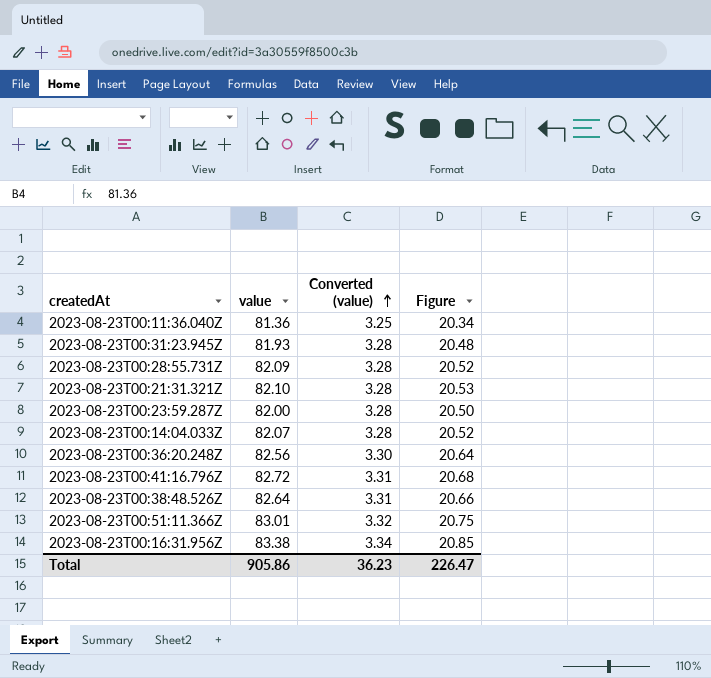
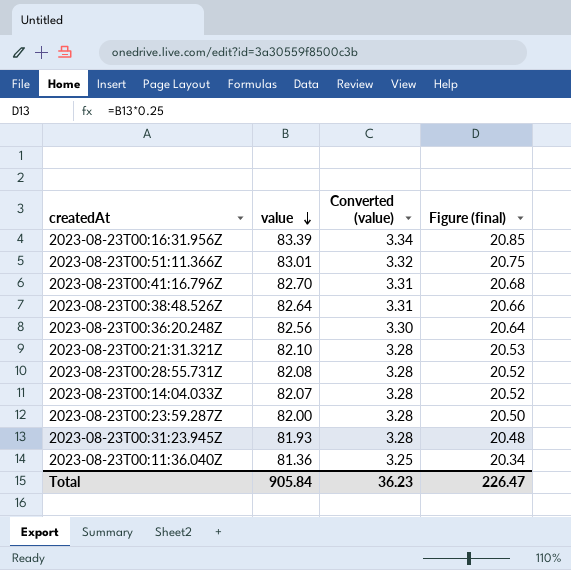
row order: Converted (value) ascending -> value descending
column name: Figure -> Figure (final)
2023-08-23T00:16:31.956Z | value: 83.38 -> 83.39
2023-08-23T00:41:16.796Z | value: 82.72 -> 82.70
2023-08-23T00:28:55.731Z | value: 82.09 -> 82.08
Total | value: 905.86 -> 905.84

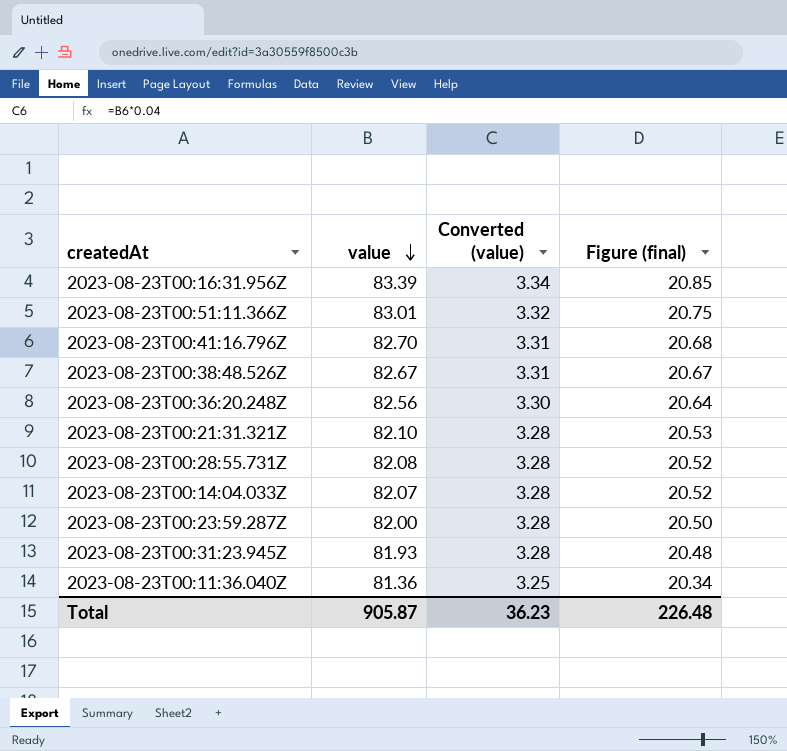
2023-08-23T00:38:48.526Z | value: 82.64 -> 82.67
2023-08-23T00:38:48.526Z | Figure (final): 20.66 -> 20.67
Total | value: 905.84 -> 905.87
Total | Figure (final): 226.47 -> 226.48

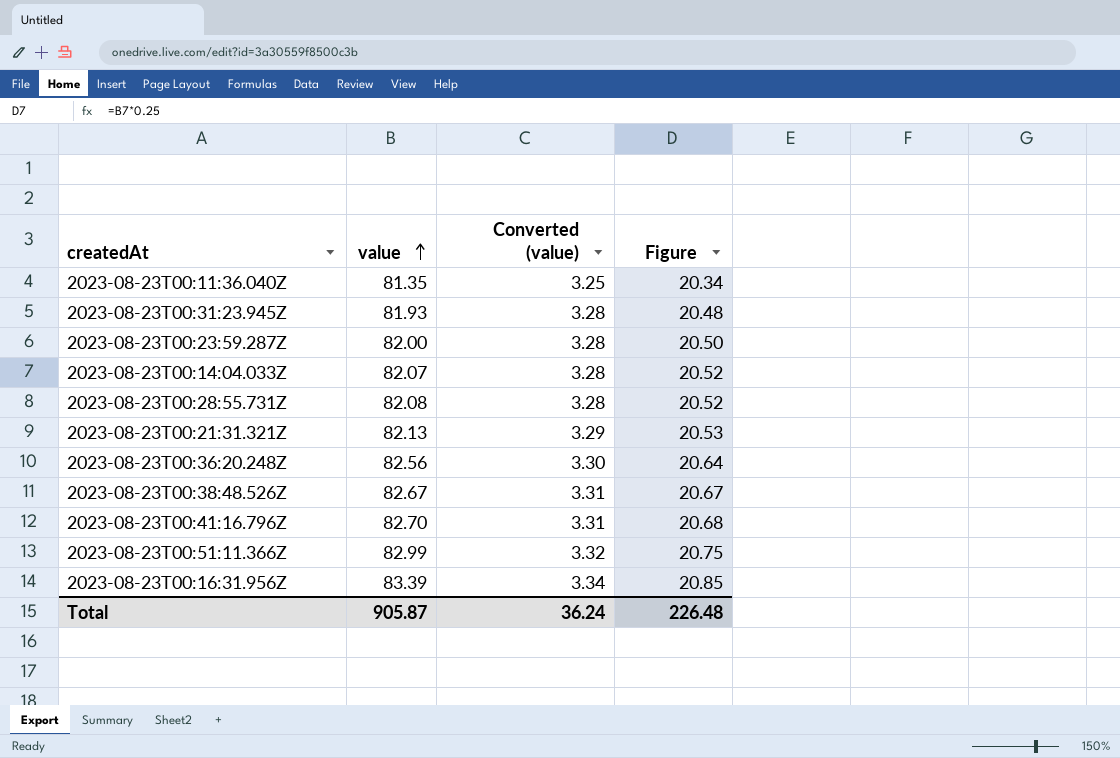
row order: value descending -> value ascending
column name: Figure (final) -> Figure
2023-08-23T00:11:36.040Z | value: 81.36 -> 81.35
2023-08-23T00:21:31.321Z | value: 82.10 -> 82.13
2023-08-23T00:21:31.321Z | Converted (value): 3.28 -> 3.29
2023-08-23T00:51:11.366Z | value: 83.01 -> 82.99
Total | Converted (value): 36.23 -> 36.24

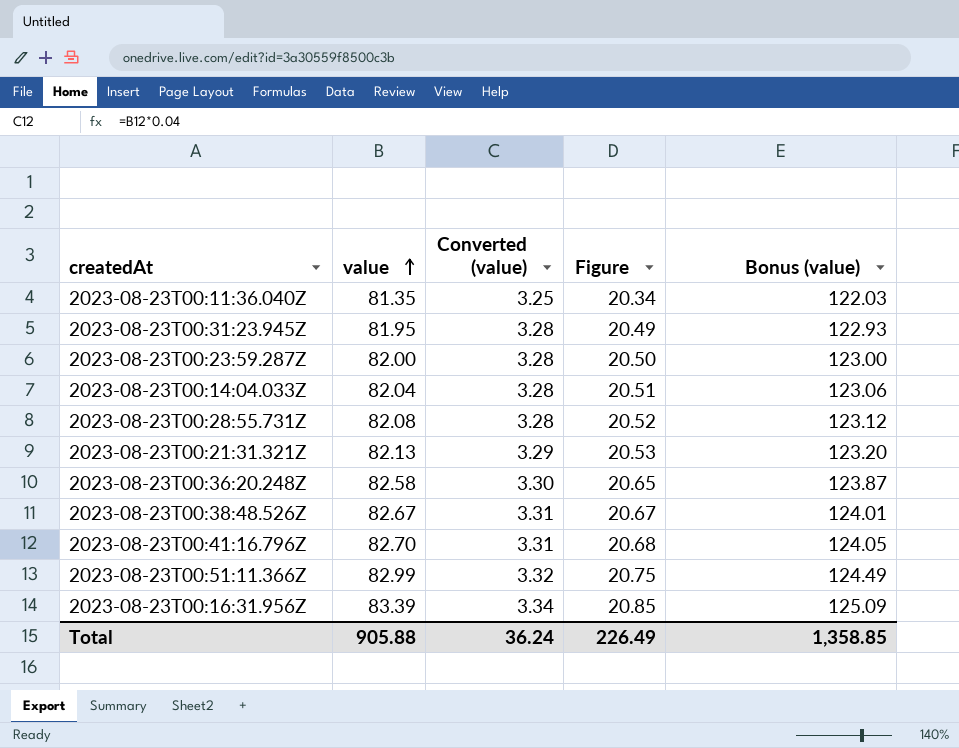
column Bonus (value) | formula: none -> [value] * 1.5
2023-08-23T00:31:23.945Z | value: 81.93 -> 81.95
2023-08-23T00:31:23.945Z | Figure: 20.48 -> 20.49
2023-08-23T00:14:04.033Z | value: 82.07 -> 82.04
2023-08-23T00:14:04.033Z | Figure: 20.52 -> 20.51
2023-08-23T00:36:20.248Z | value: 82.56 -> 82.58
2023-08-23T00:36:20.248Z | Figure: 20.64 -> 20.65
Total | value: 905.87 -> 905.88
Total | Figure: 226.48 -> 226.49

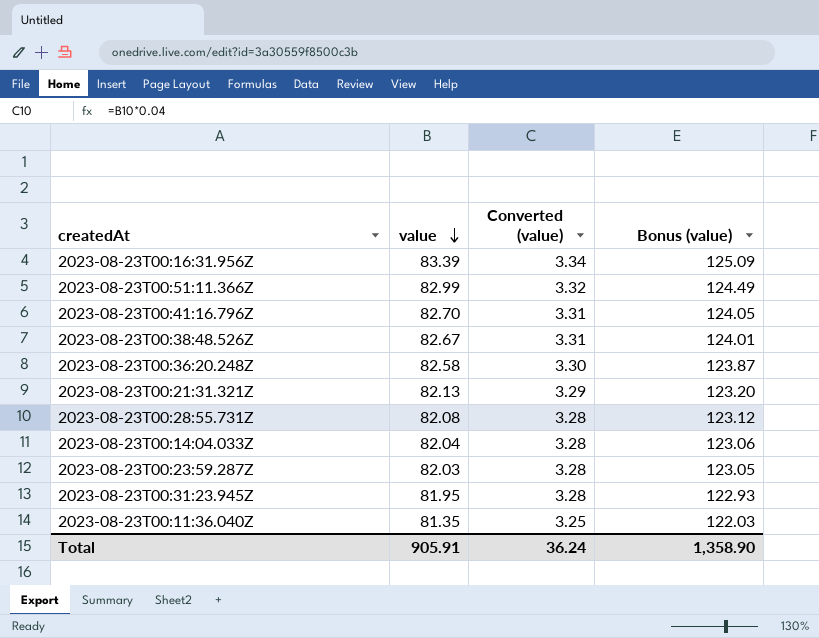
row order: value ascending -> value descending
column Figure | formula: [value] * 0.25 -> none
2023-08-23T00:23:59.287Z | value: 82.00 -> 82.03
2023-08-23T00:23:59.287Z | Bonus (value): 123.00 -> 123.05
Total | value: 905.88 -> 905.91
Total | Bonus (value): 1,358.85 -> 1,358.90

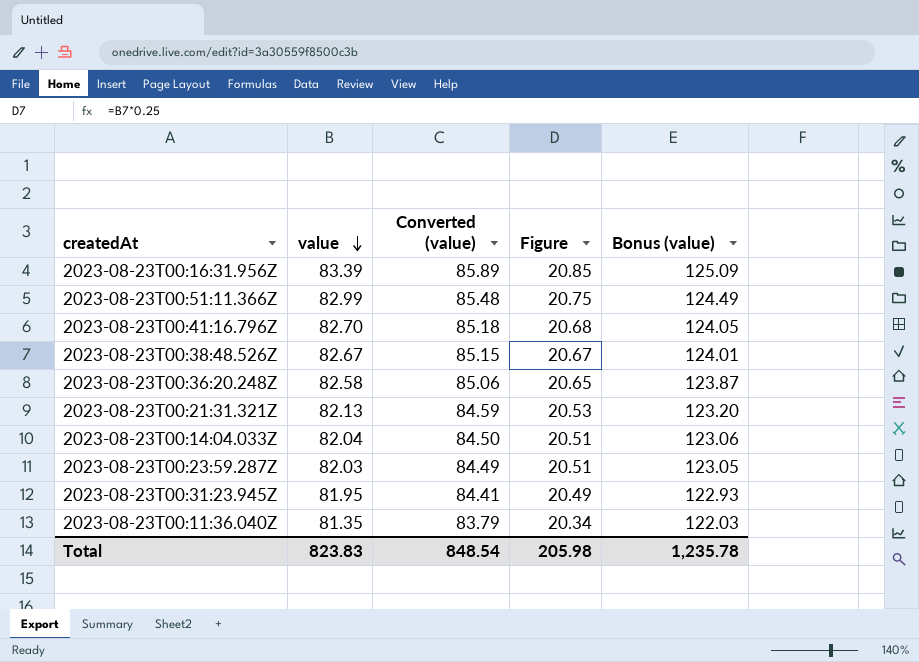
column Converted (value) | formula: [value] * 0.04 -> [value] * 1.03
column Figure | formula: none -> [value] * 0.25
row 2023-08-23T00:28:55.731Z: 82.08 | 3.28 | 123.12 -> none
Total | value: 905.91 -> 823.83
Total | Converted (value): 36.24 -> 848.54
Total | Bonus (value): 1,358.90 -> 1,235.78

